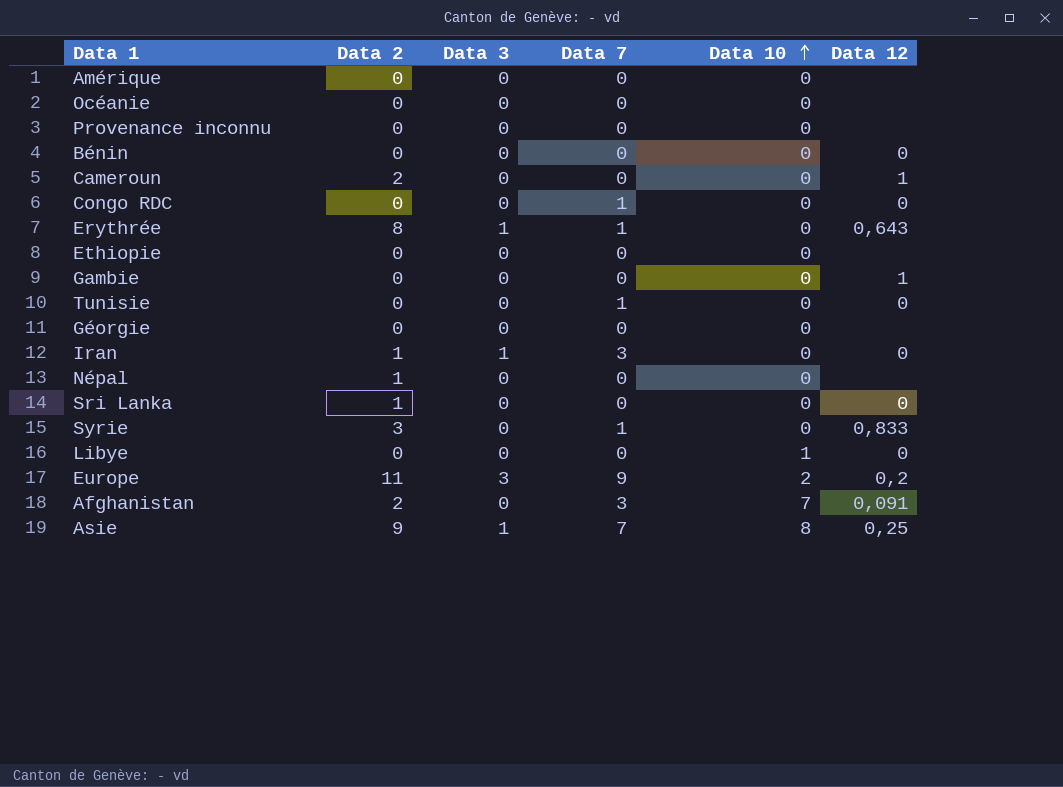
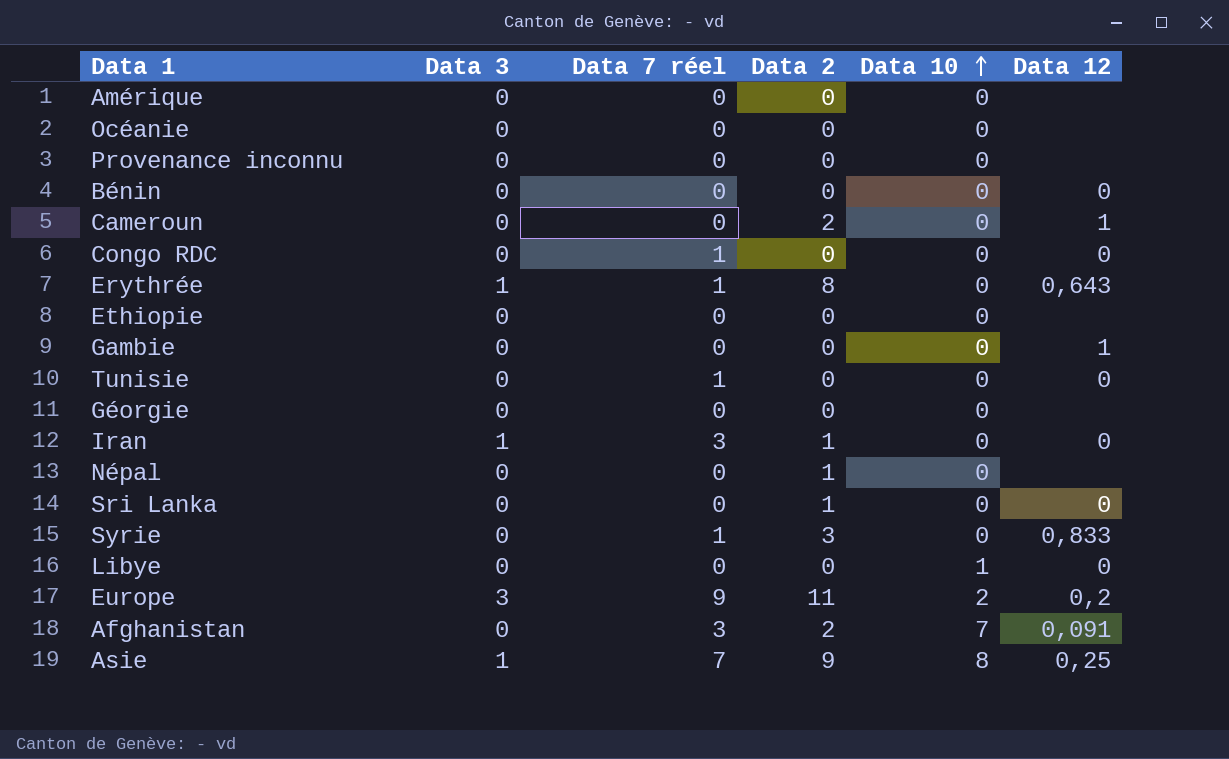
column name: Data 7 -> Data 7 réel
column Data 2 | position: 2 -> 4

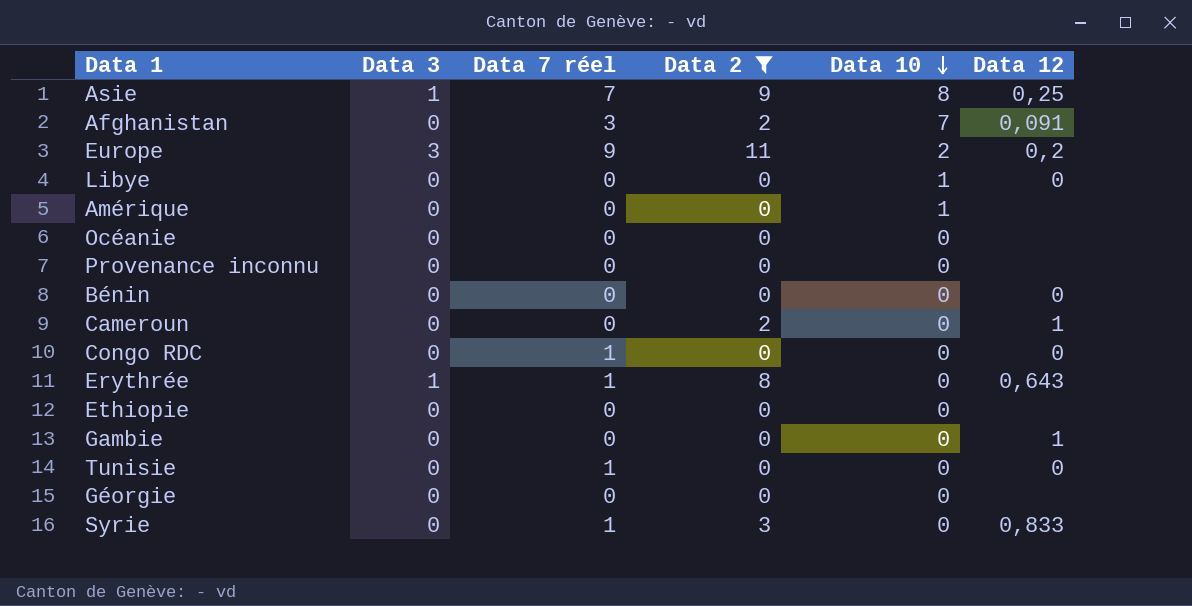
filter: none -> Data 2 != 1
row order: Data 10 ascending -> Data 10 descending
Amérique | Data 10: 0 -> 1

